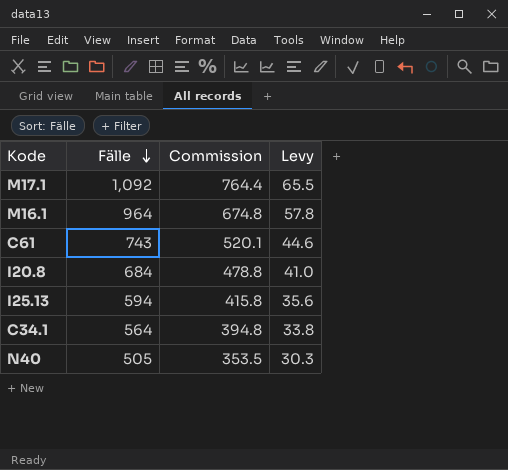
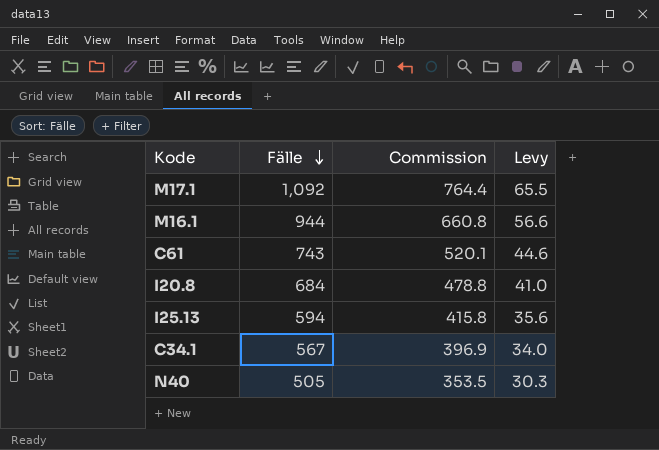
M16.1 | Fälle: 964 -> 944
M16.1 | Commission: 674.8 -> 660.8
M16.1 | Levy: 57.8 -> 56.6
C34.1 | Fälle: 564 -> 567
C34.1 | Commission: 394.8 -> 396.9
C34.1 | Levy: 33.8 -> 34.0

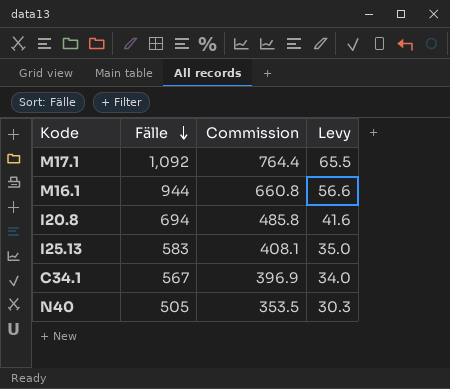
row C61: 743 | 520.1 | 44.6 -> none
I20.8 | Fälle: 684 -> 694
I20.8 | Commission: 478.8 -> 485.8
I20.8 | Levy: 41.0 -> 41.6
I25.13 | Fälle: 594 -> 583
I25.13 | Commission: 415.8 -> 408.1
I25.13 | Levy: 35.6 -> 35.0

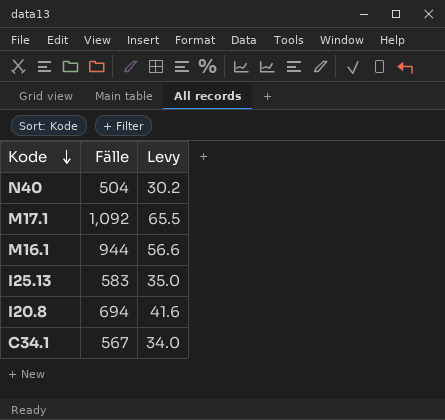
row order: Fälle descending -> Kode descending
column Commission | formula: [Fälle] * 0.7 -> none
N40 | Fälle: 505 -> 504
N40 | Levy: 30.3 -> 30.2

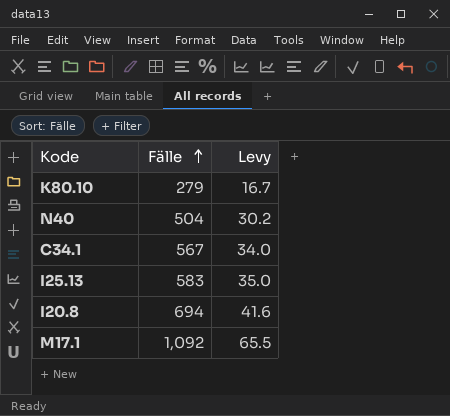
row order: Kode descending -> Fälle ascending
row M16.1: 944 | 56.6 -> none
row K80.10: none -> 279 | 16.7

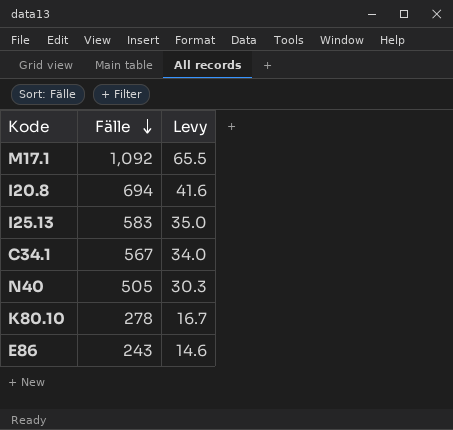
row order: Fälle ascending -> Fälle descending
N40 | Fälle: 504 -> 505
N40 | Levy: 30.2 -> 30.3
K80.10 | Fälle: 279 -> 278
row E86: none -> 243 | 14.6

